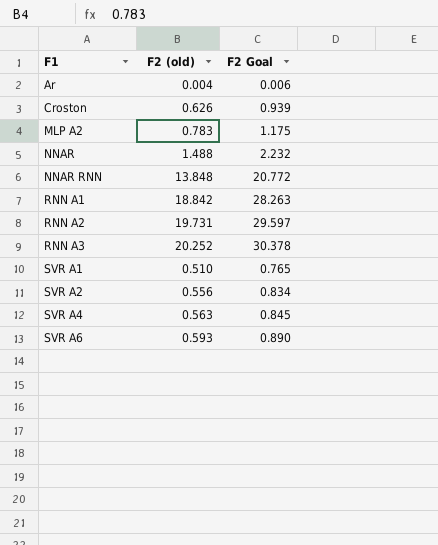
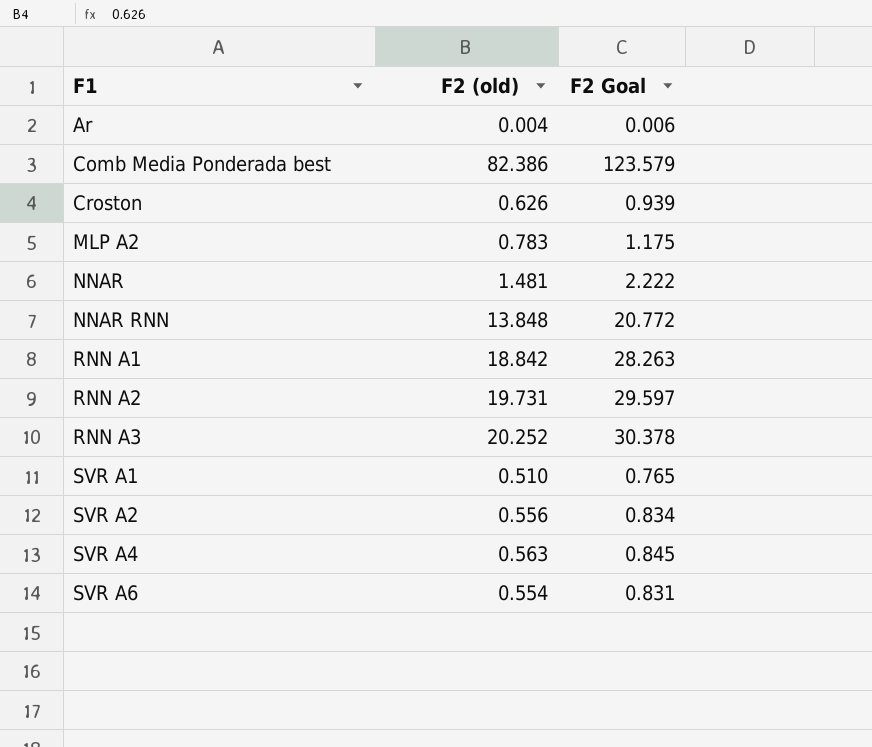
row Comb Media Ponderada best: none -> 82.386 | 123.579
NNAR | F2 (old): 1.488 -> 1.481
NNAR | F2 Goal: 2.232 -> 2.222
SVR A6 | F2 (old): 0.593 -> 0.554
SVR A6 | F2 Goal: 0.890 -> 0.831

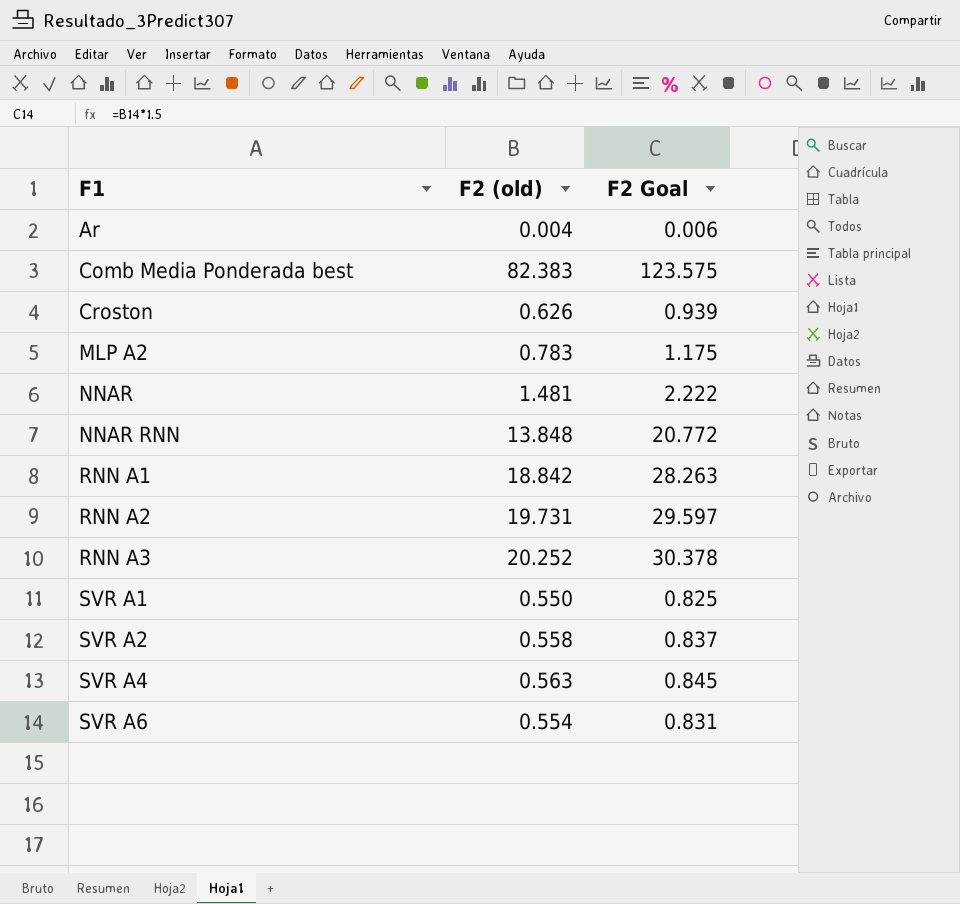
Comb Media Ponderada best | F2 (old): 82.386 -> 82.383
Comb Media Ponderada best | F2 Goal: 123.579 -> 123.575
SVR A1 | F2 (old): 0.510 -> 0.550
SVR A1 | F2 Goal: 0.765 -> 0.825
SVR A2 | F2 (old): 0.556 -> 0.558
SVR A2 | F2 Goal: 0.834 -> 0.837

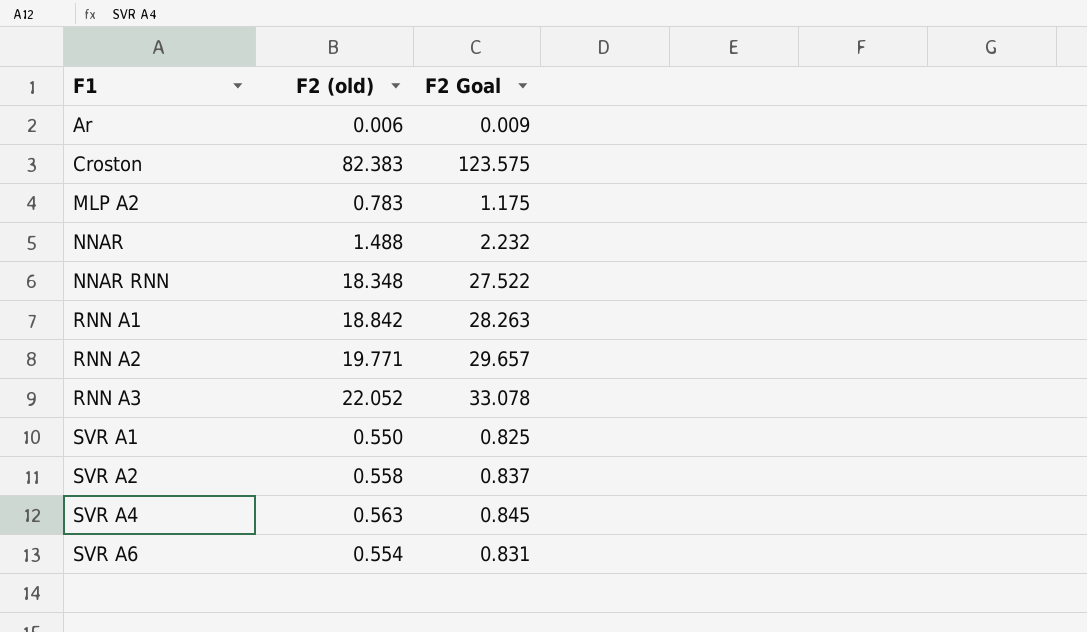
row Comb Media Ponderada best: 82.383 | 123.575 -> none
Ar | F2 (old): 0.004 -> 0.006
Ar | F2 Goal: 0.006 -> 0.009
Croston | F2 (old): 0.626 -> 82.383
Croston | F2 Goal: 0.939 -> 123.575
NNAR | F2 (old): 1.481 -> 1.488
NNAR | F2 Goal: 2.222 -> 2.232
NNAR RNN | F2 (old): 13.848 -> 18.348
NNAR RNN | F2 Goal: 20.772 -> 27.522
RNN A2 | F2 (old): 19.731 -> 19.771
RNN A2 | F2 Goal: 29.597 -> 29.657
RNN A3 | F2 (old): 20.252 -> 22.052
RNN A3 | F2 Goal: 30.378 -> 33.078

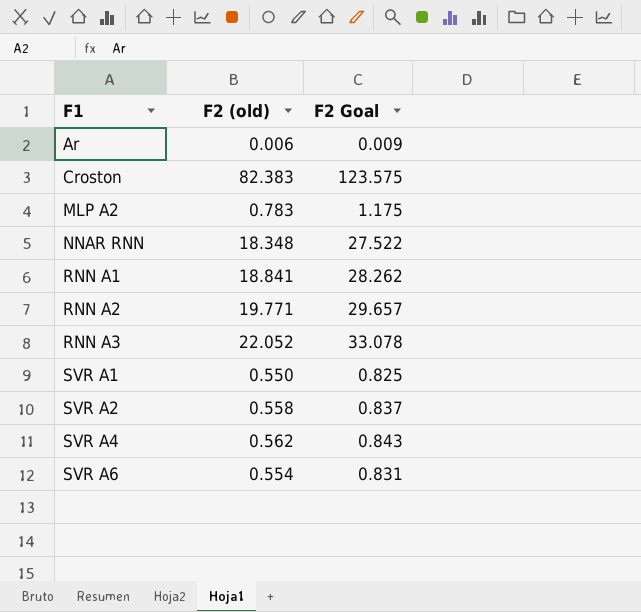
row NNAR: 1.488 | 2.232 -> none
RNN A1 | F2 (old): 18.842 -> 18.841
RNN A1 | F2 Goal: 28.263 -> 28.262
SVR A4 | F2 (old): 0.563 -> 0.562
SVR A4 | F2 Goal: 0.845 -> 0.843

